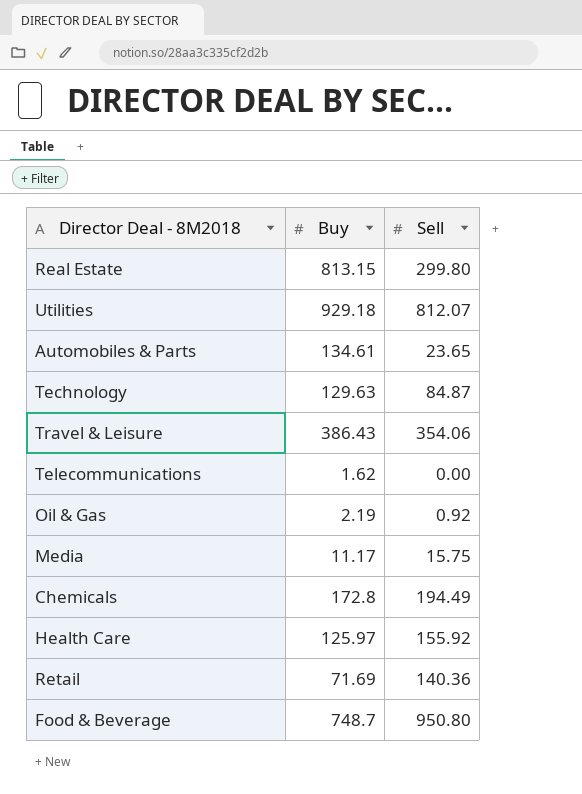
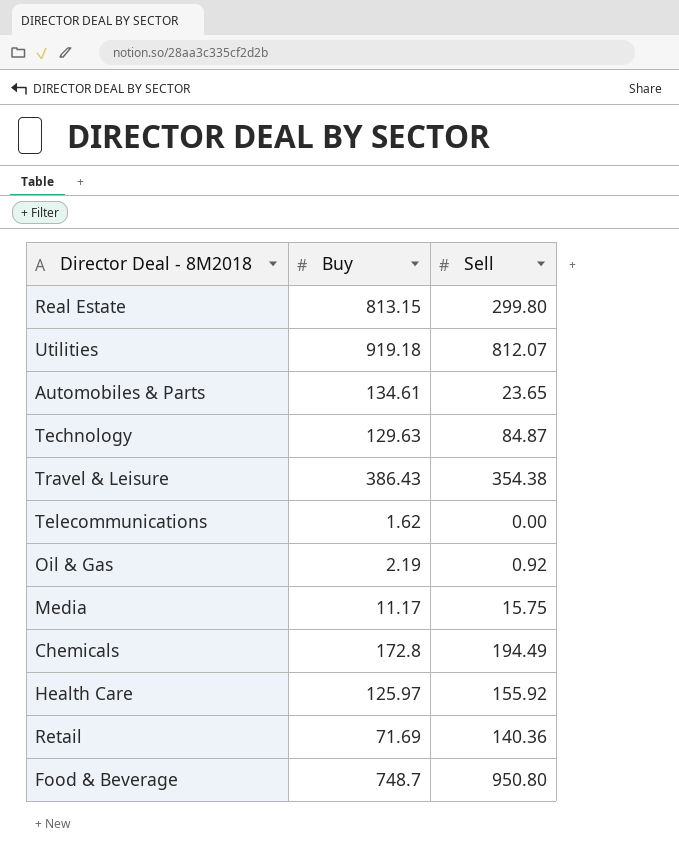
Utilities | Buy: 929.18 -> 919.18
Travel & Leisure | Sell: 354.06 -> 354.38

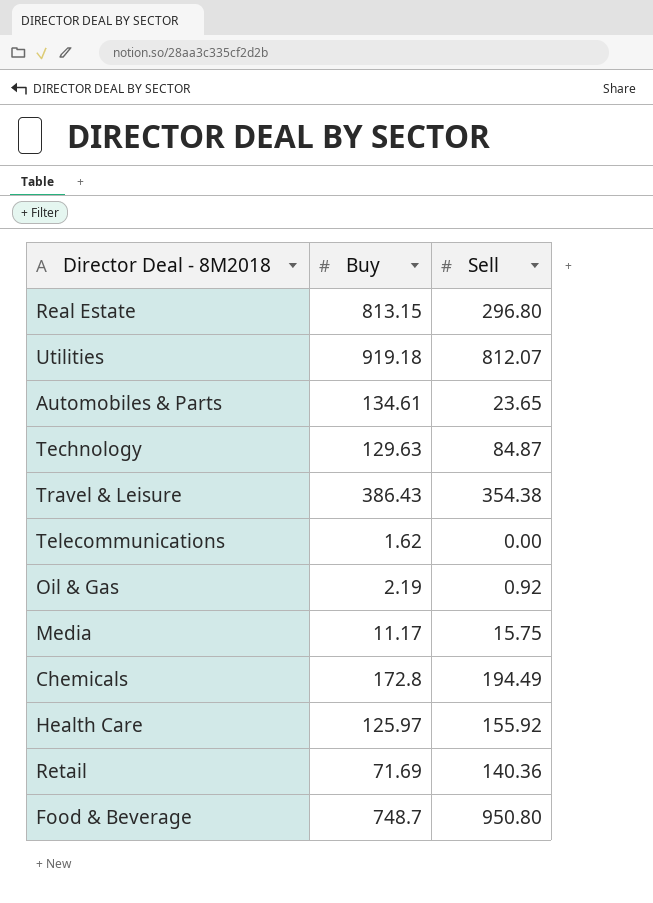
Real Estate | Sell: 299.80 -> 296.80

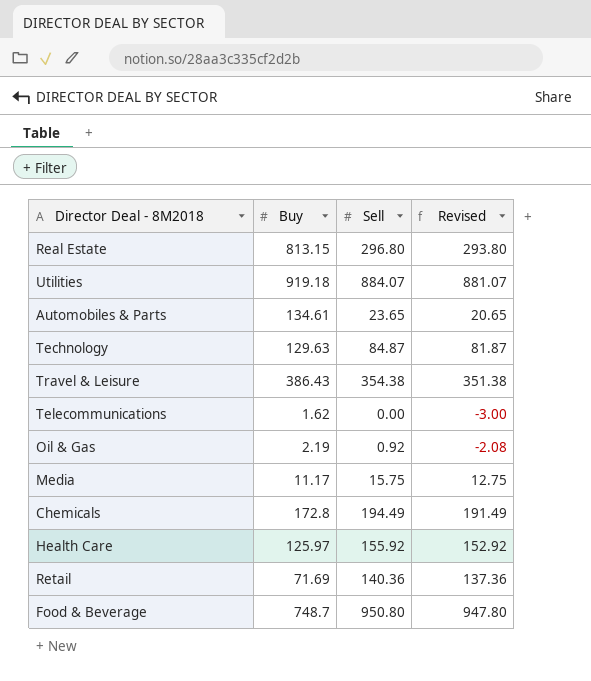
column Revised | formula: none -> [Sell] - 3
Utilities | Sell: 812.07 -> 884.07

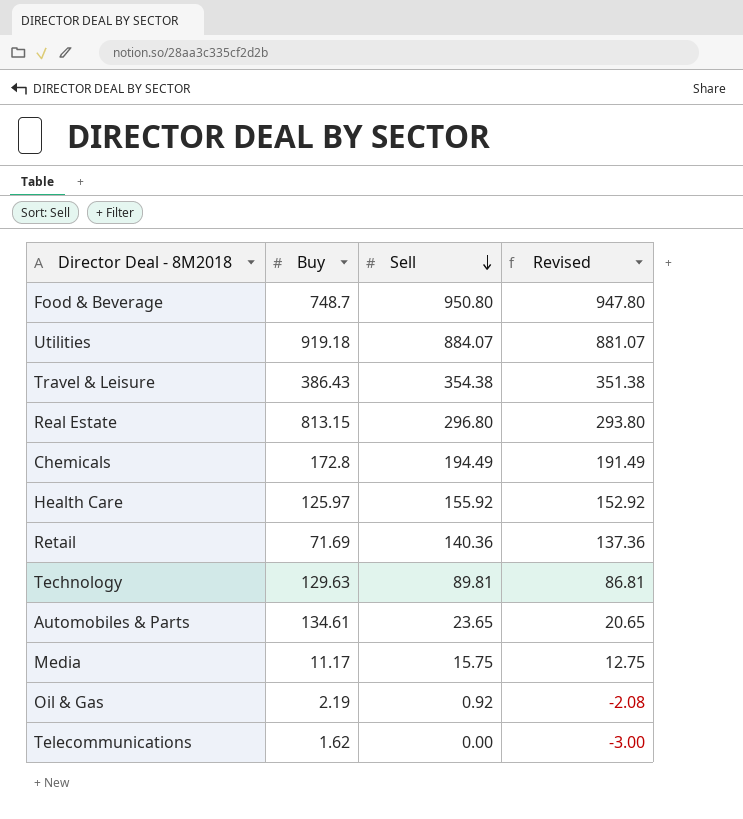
row order: none -> Sell descending
Technology | Sell: 84.87 -> 89.81
Technology | Revised: 81.87 -> 86.81

